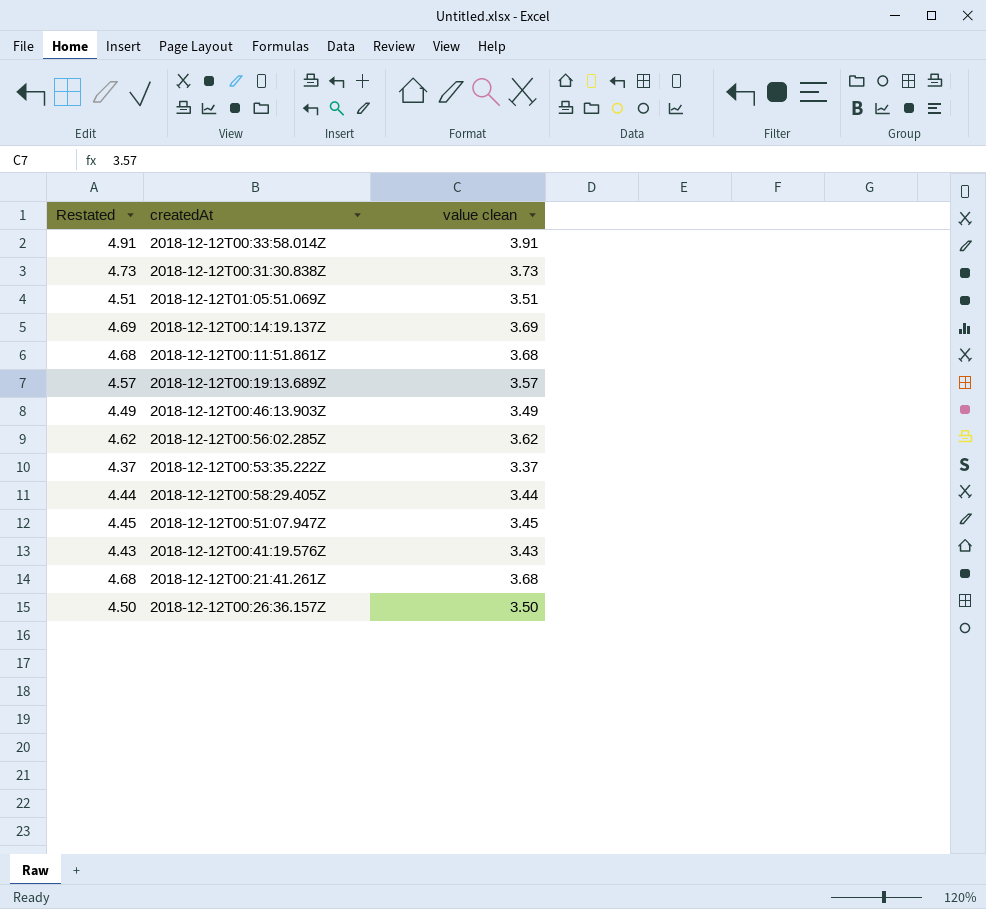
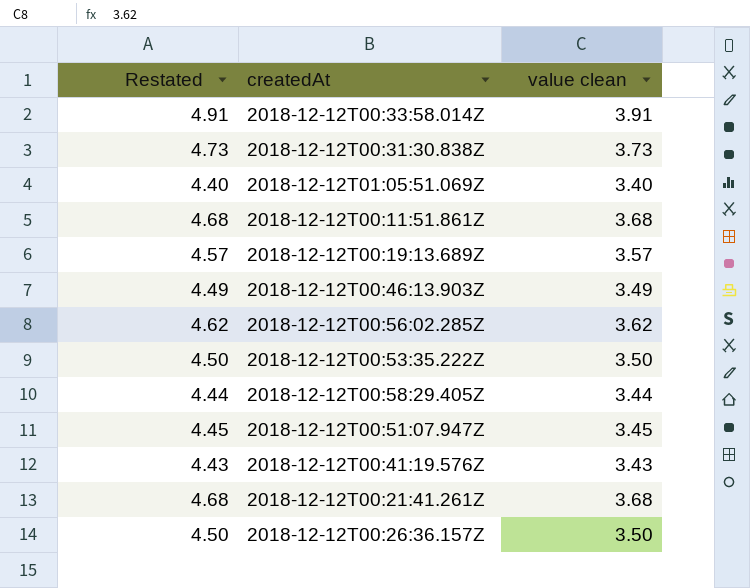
row 2018-12-12T00:14:19.137Z: 4.69 | 3.69 -> none
2018-12-12T01:05:51.069Z | Restated: 4.51 -> 4.40
2018-12-12T01:05:51.069Z | value clean: 3.51 -> 3.40
2018-12-12T00:53:35.222Z | Restated: 4.37 -> 4.50
2018-12-12T00:53:35.222Z | value clean: 3.37 -> 3.50

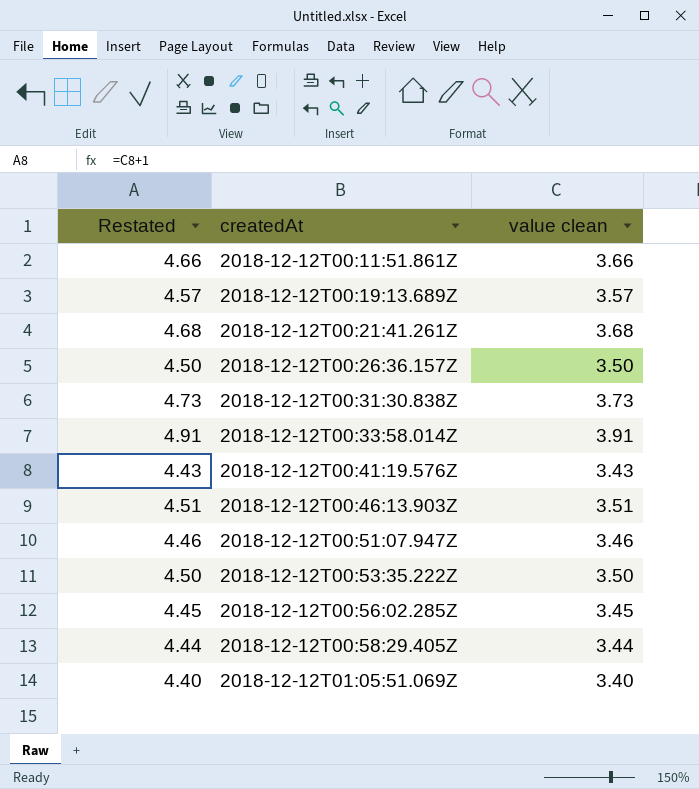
row order: none -> createdAt ascending
2018-12-12T00:11:51.861Z | Restated: 4.68 -> 4.66
2018-12-12T00:11:51.861Z | value clean: 3.68 -> 3.66
2018-12-12T00:46:13.903Z | Restated: 4.49 -> 4.51
2018-12-12T00:46:13.903Z | value clean: 3.49 -> 3.51
2018-12-12T00:51:07.947Z | Restated: 4.45 -> 4.46
2018-12-12T00:51:07.947Z | value clean: 3.45 -> 3.46
2018-12-12T00:56:02.285Z | Restated: 4.62 -> 4.45
2018-12-12T00:56:02.285Z | value clean: 3.62 -> 3.45

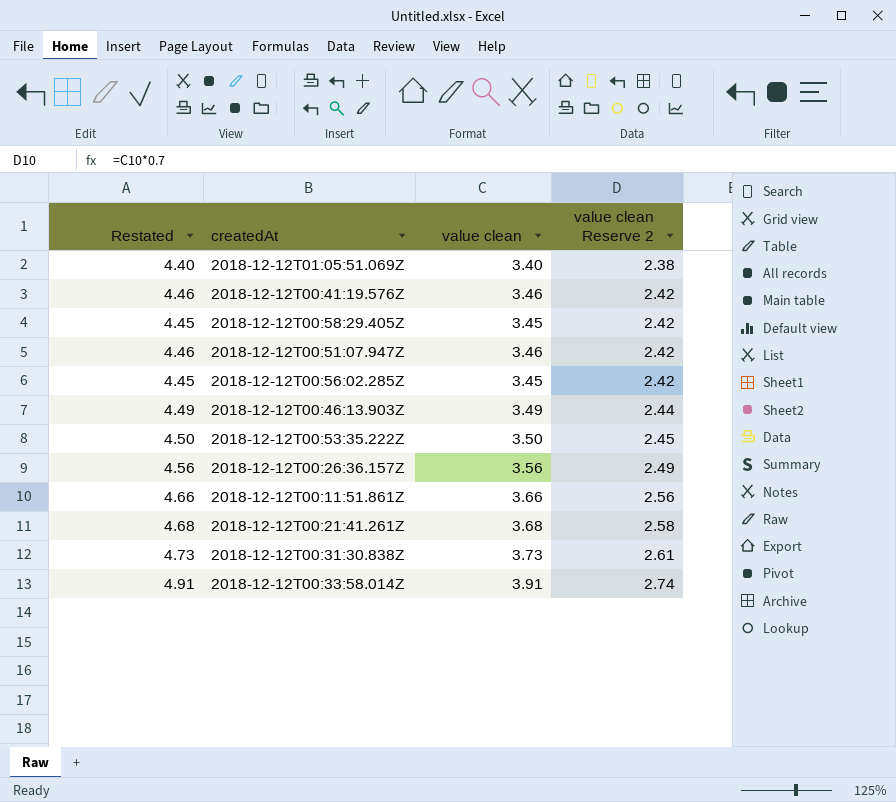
row order: createdAt ascending -> value clean Reserve 2 ascending
column value clean Reserve 2 | formula: none -> [value clean] * 0.7
row 2018-12-12T00:19:13.689Z: 4.57 | 3.57 -> none
2018-12-12T00:41:19.576Z | Restated: 4.43 -> 4.46
2018-12-12T00:41:19.576Z | value clean: 3.43 -> 3.46
2018-12-12T00:58:29.405Z | Restated: 4.44 -> 4.45
2018-12-12T00:58:29.405Z | value clean: 3.44 -> 3.45
2018-12-12T00:46:13.903Z | Restated: 4.51 -> 4.49
2018-12-12T00:46:13.903Z | value clean: 3.51 -> 3.49
2018-12-12T00:26:36.157Z | Restated: 4.50 -> 4.56
2018-12-12T00:26:36.157Z | value clean: 3.50 -> 3.56

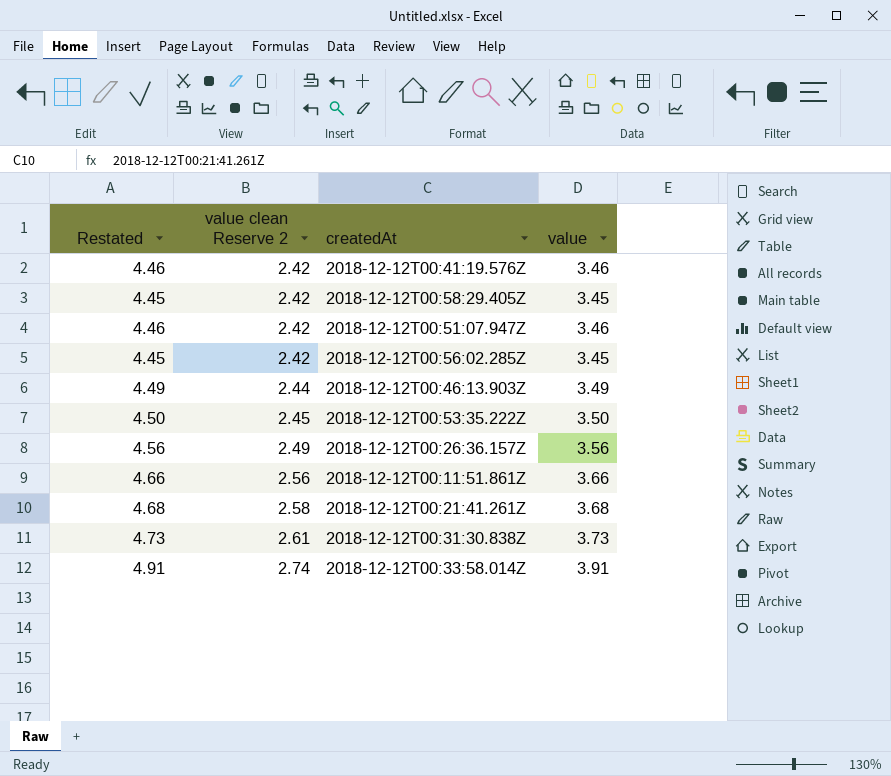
column value clean Reserve 2 | position: 4 -> 2
column name: value clean -> value
row 2018-12-12T01:05:51.069Z: 4.40 | 3.40 | 2.38 -> none

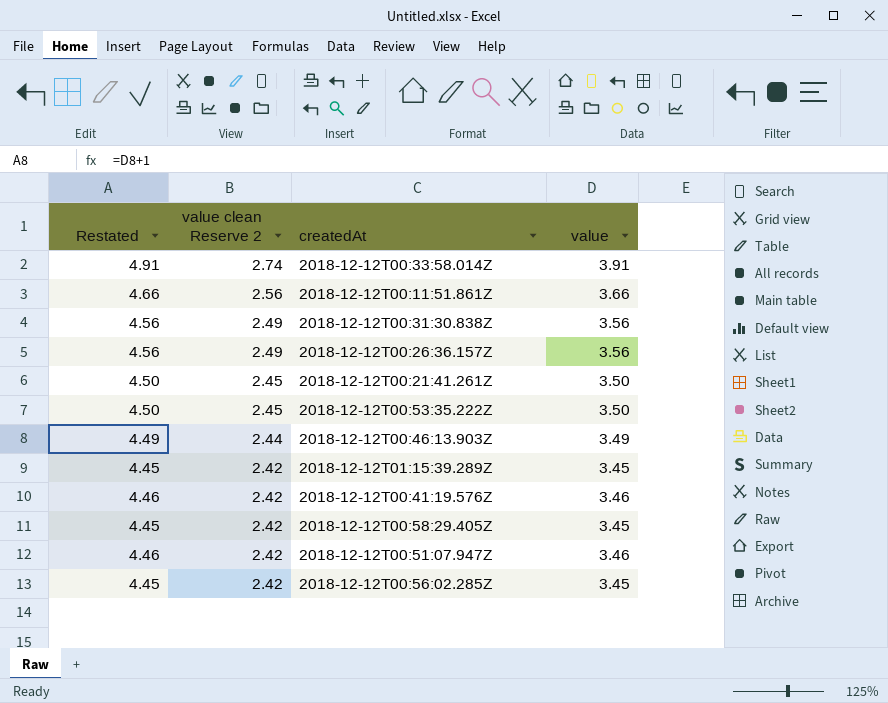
row order: value clean Reserve 2 ascending -> value clean Reserve 2 descending
2018-12-12T00:31:30.838Z | Restated: 4.73 -> 4.56
2018-12-12T00:31:30.838Z | value clean Reserve 2: 2.61 -> 2.49
2018-12-12T00:31:30.838Z | value: 3.73 -> 3.56
2018-12-12T00:21:41.261Z | Restated: 4.68 -> 4.50
2018-12-12T00:21:41.261Z | value clean Reserve 2: 2.58 -> 2.45
2018-12-12T00:21:41.261Z | value: 3.68 -> 3.50
row 2018-12-12T01:15:39.289Z: none -> 4.45 | 2.42 | 3.45

